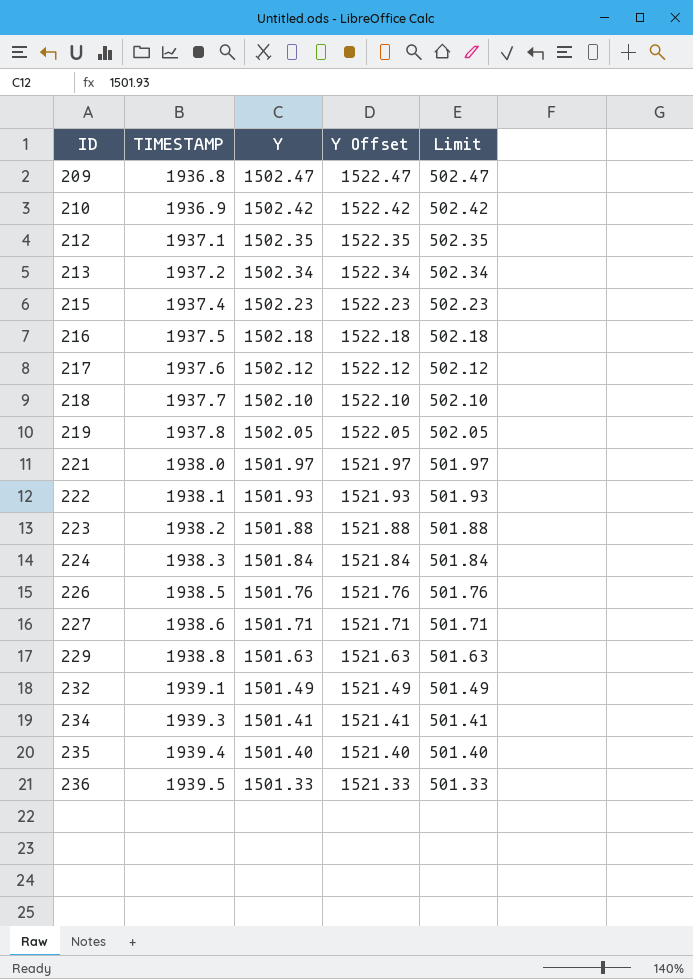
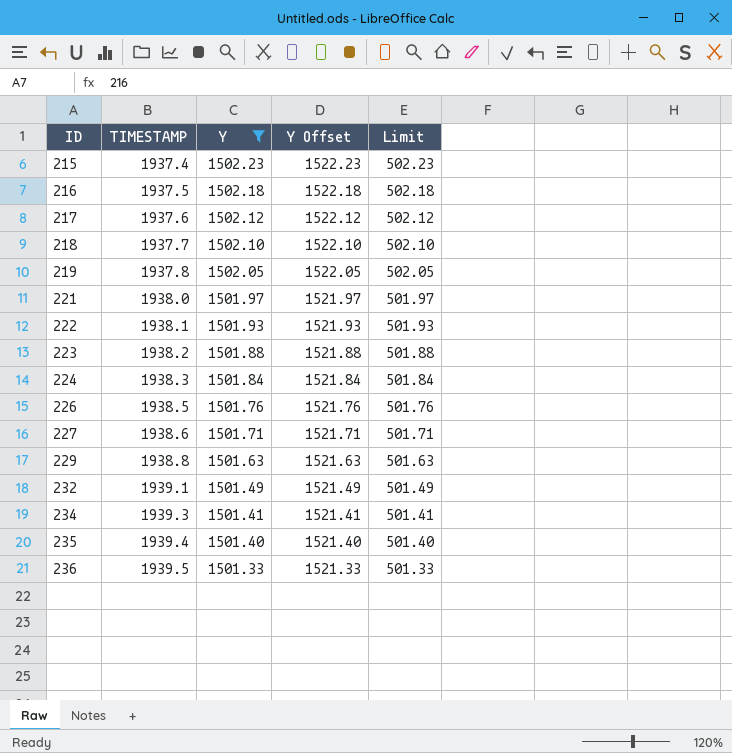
filter: none -> Y <= 1502.23

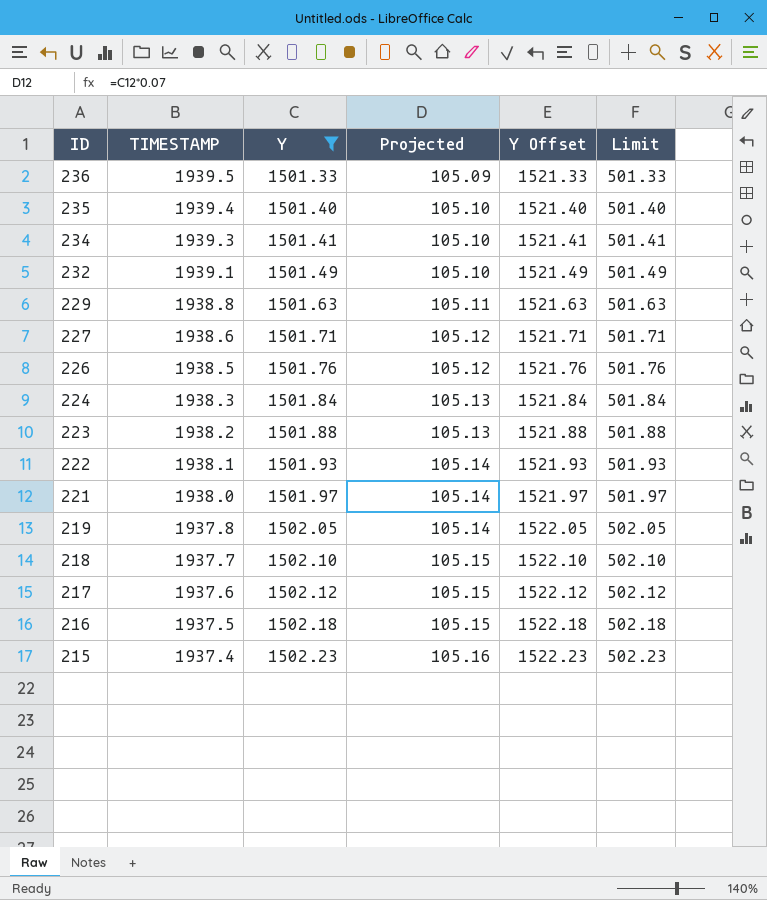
row order: ID ascending -> ID descending
column Projected | formula: none -> [Y] * 0.07

